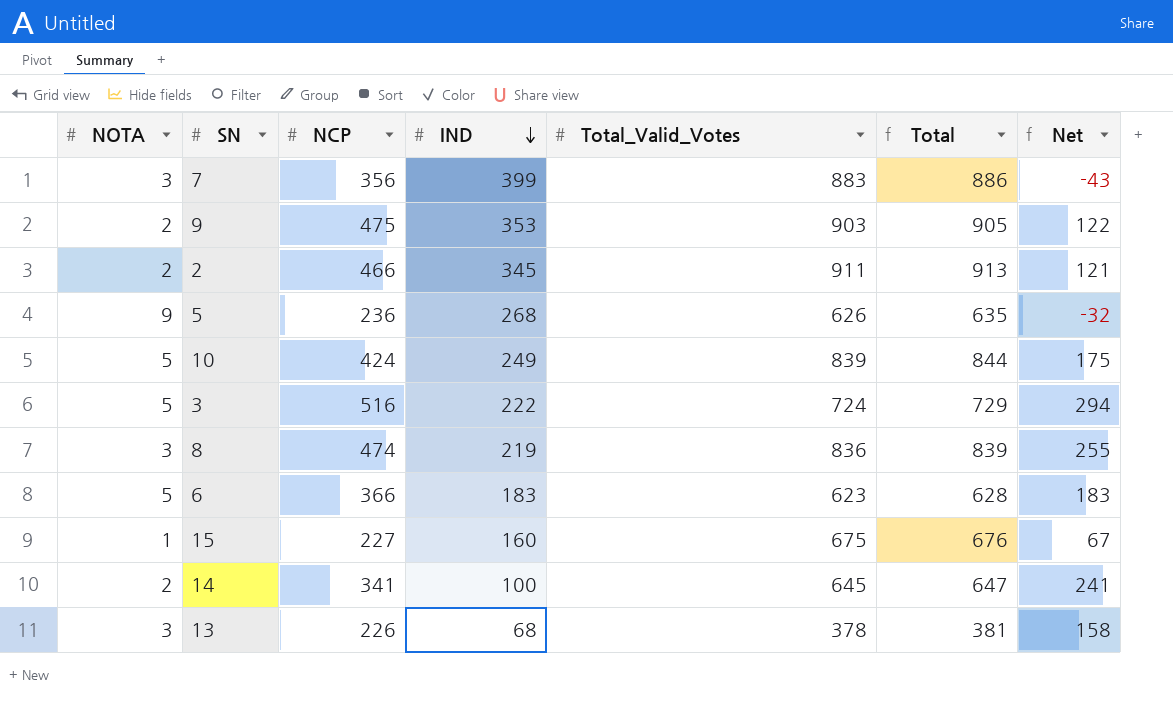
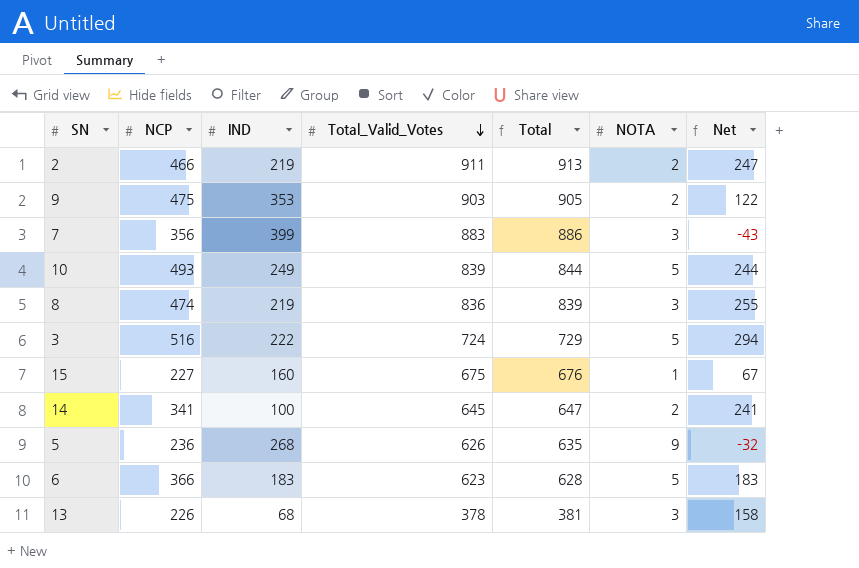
row order: IND descending -> Total_Valid_Votes descending
column NOTA | position: 1 -> 6
2 | IND: 345 -> 219
2 | Net: 121 -> 247
10 | NCP: 424 -> 493
10 | Net: 175 -> 244

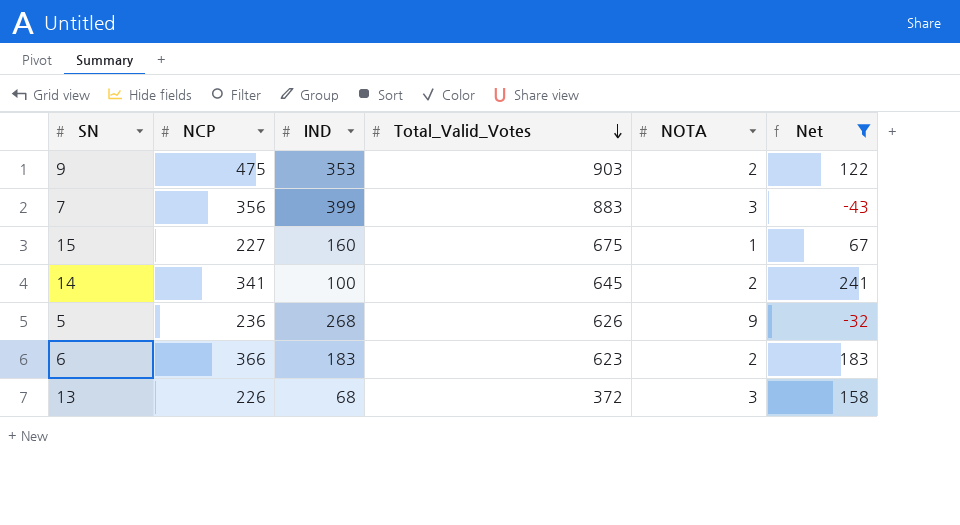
filter: none -> Net <= 241
column Total | formula: [Total_Valid_Votes] + [NOTA] -> none
6 | NOTA: 5 -> 2
13 | Total_Valid_Votes: 378 -> 372

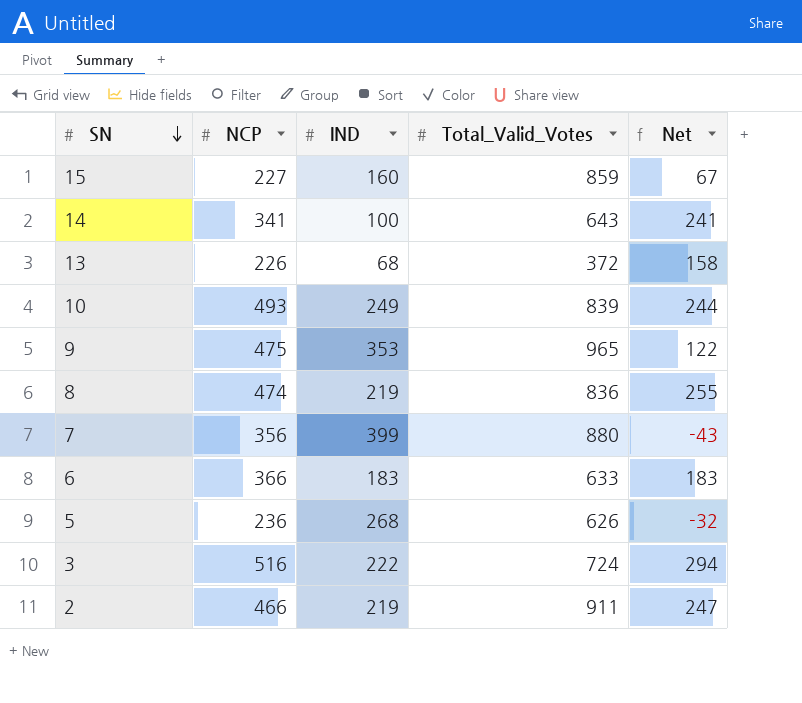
filter: Net <= 241 -> none
row order: Total_Valid_Votes descending -> SN descending
column NOTA | position: 5 -> none
15 | Total_Valid_Votes: 675 -> 859
14 | Total_Valid_Votes: 645 -> 643
9 | Total_Valid_Votes: 903 -> 965
7 | Total_Valid_Votes: 883 -> 880
6 | Total_Valid_Votes: 623 -> 633

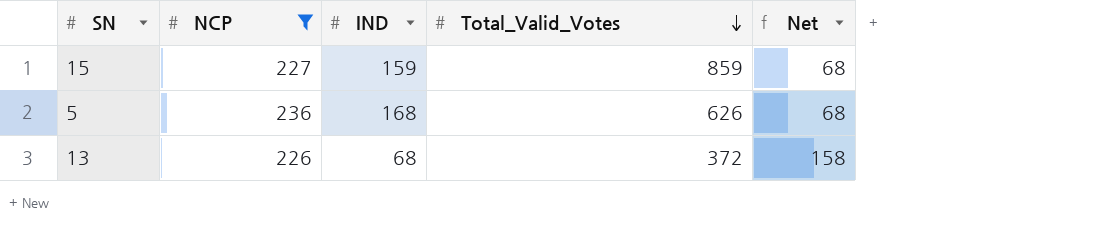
filter: none -> NCP <= 236
row order: SN descending -> Total_Valid_Votes descending
15 | IND: 160 -> 159
15 | Net: 67 -> 68
5 | IND: 268 -> 168
5 | Net: -32 -> 68

